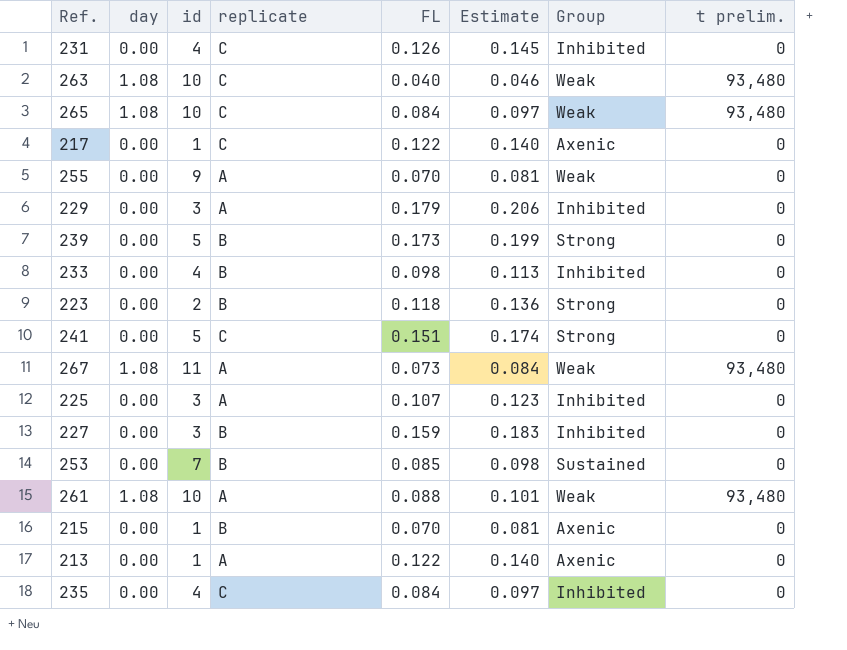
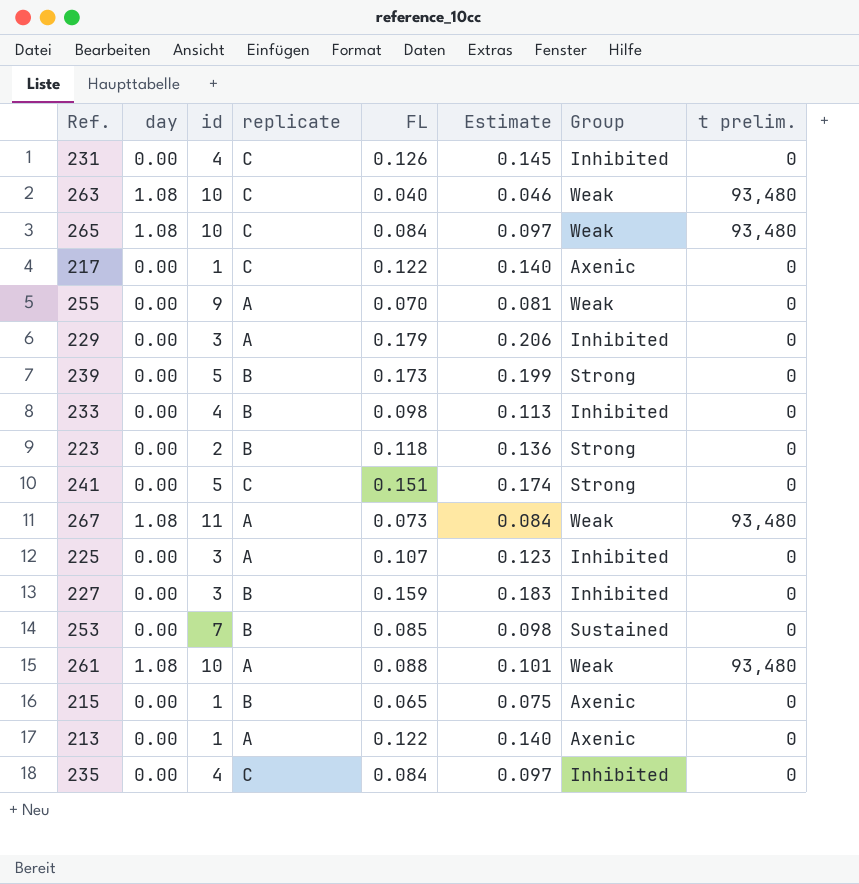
215 | FL: 0.070 -> 0.065
215 | Estimate: 0.081 -> 0.075

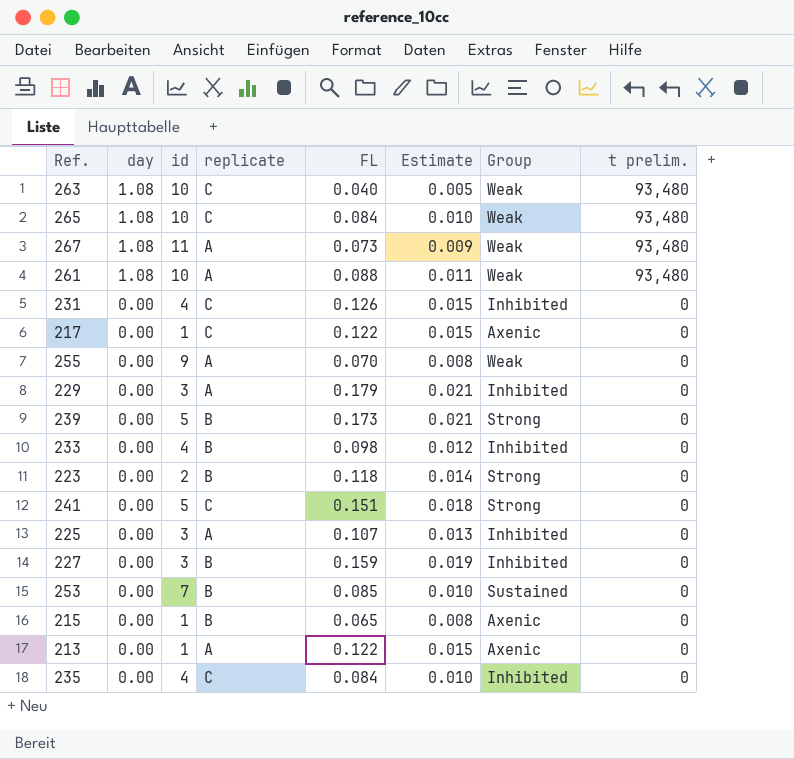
row order: none -> day descending
column Estimate | formula: [FL] * 1.15 -> [FL] * 0.12

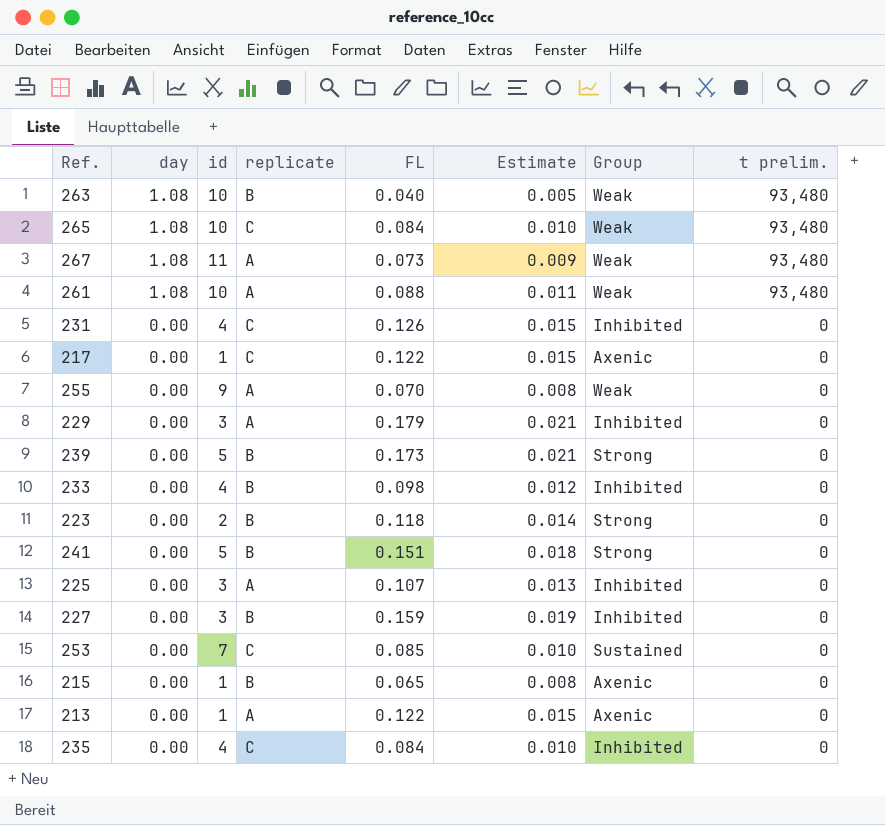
263 | replicate: C -> B
241 | replicate: C -> B
253 | replicate: B -> C

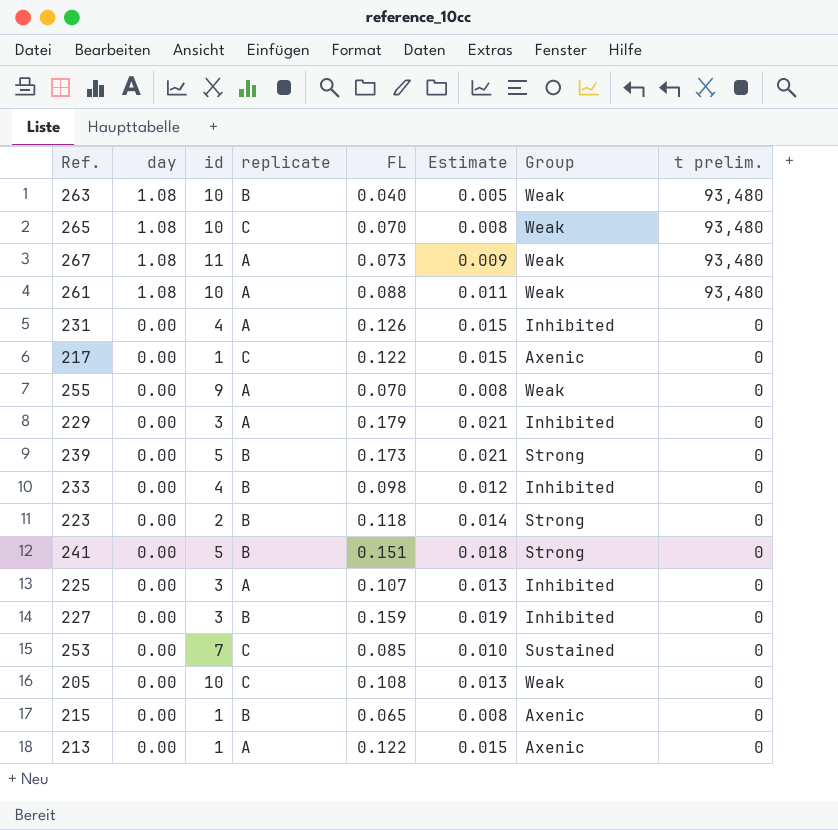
row 235: 0.00 | 4 | C | 0.084 | 0.010 | Inhibited | 0 -> none
265 | FL: 0.084 -> 0.070
265 | Estimate: 0.010 -> 0.008
231 | replicate: C -> A
row 205: none -> 0.00 | 10 | C | 0.108 | 0.013 | Weak | 0

